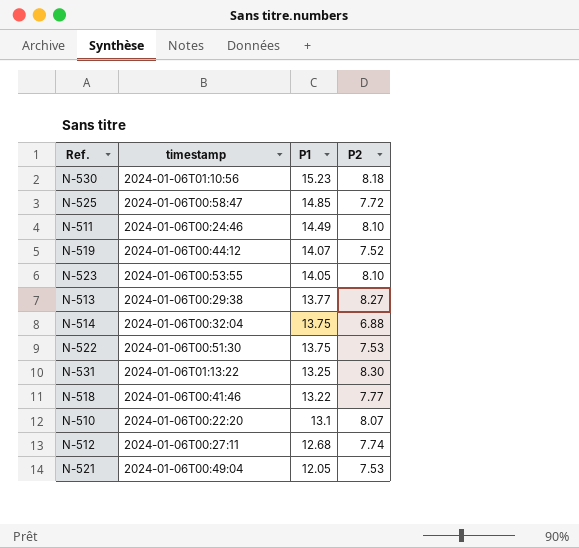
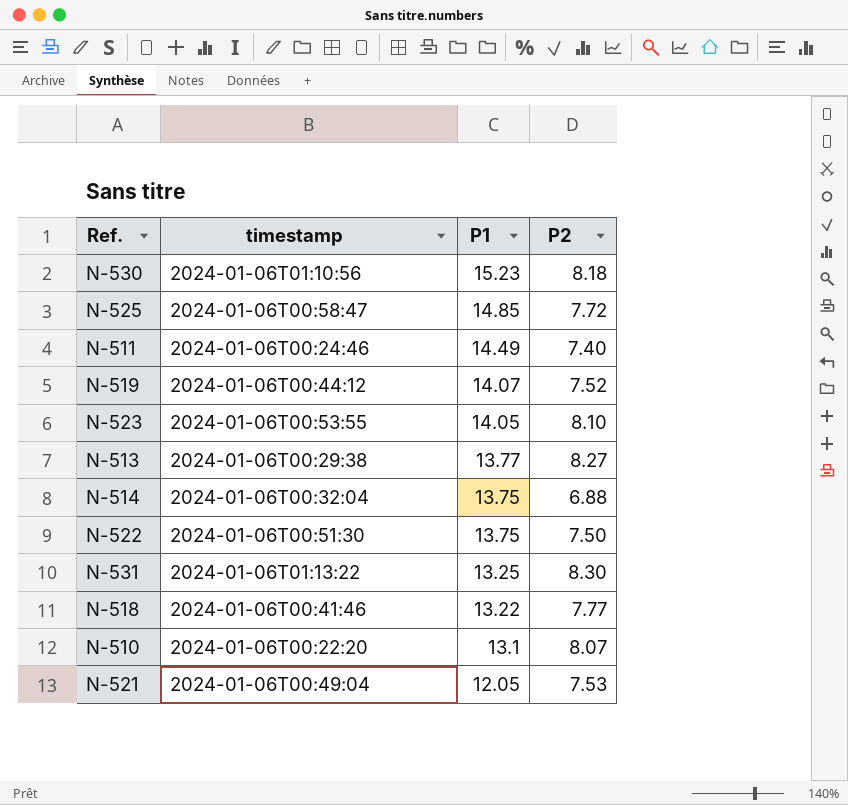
row N-512: 2024-01-06T00:27:11 | 12.68 | 7.74 -> none
N-511 | P2: 8.10 -> 7.40
N-522 | P2: 7.53 -> 7.50

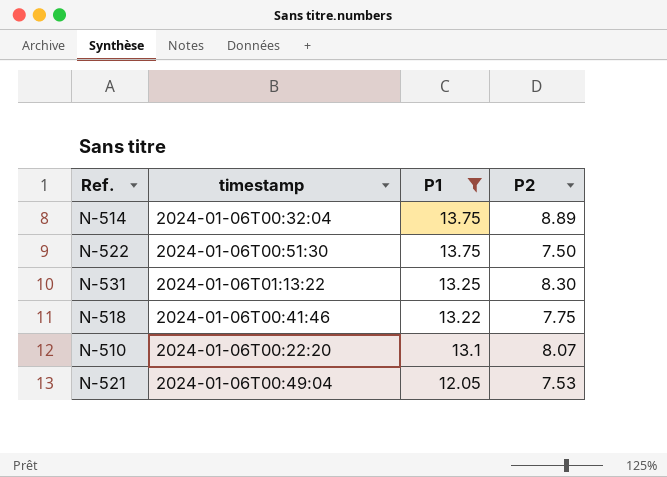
filter: none -> P1 <= 13.75
N-514 | P2: 6.88 -> 8.89
N-518 | P2: 7.77 -> 7.75

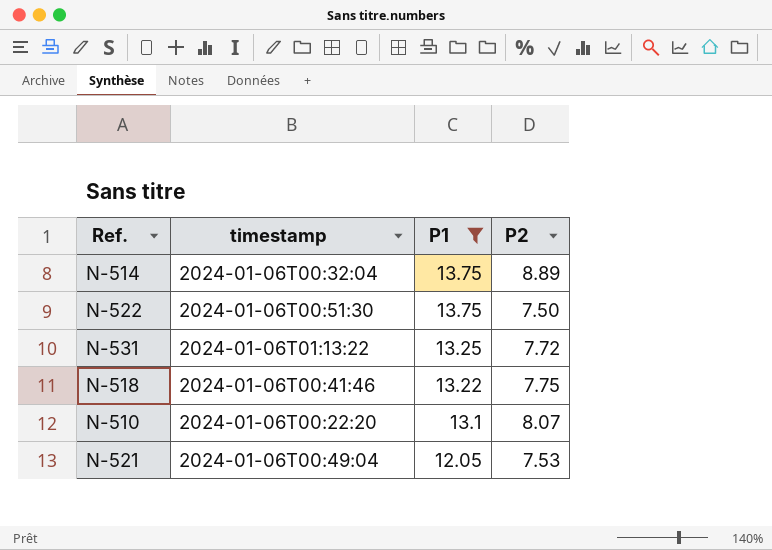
N-531 | P2: 8.30 -> 7.72

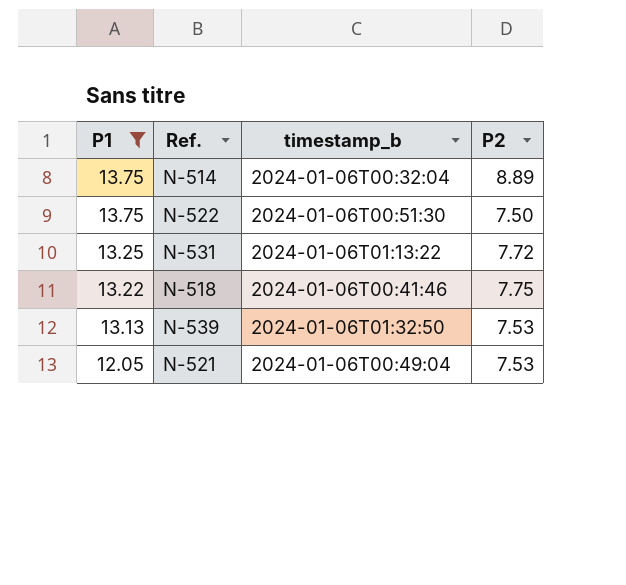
column P1 | position: 3 -> 1
column name: timestamp -> timestamp_b
row N-510: 2024-01-06T00:22:20 | 13.1 | 8.07 -> none
row N-539: none -> 13.13 | 2024-01-06T01:32:50 | 7.53

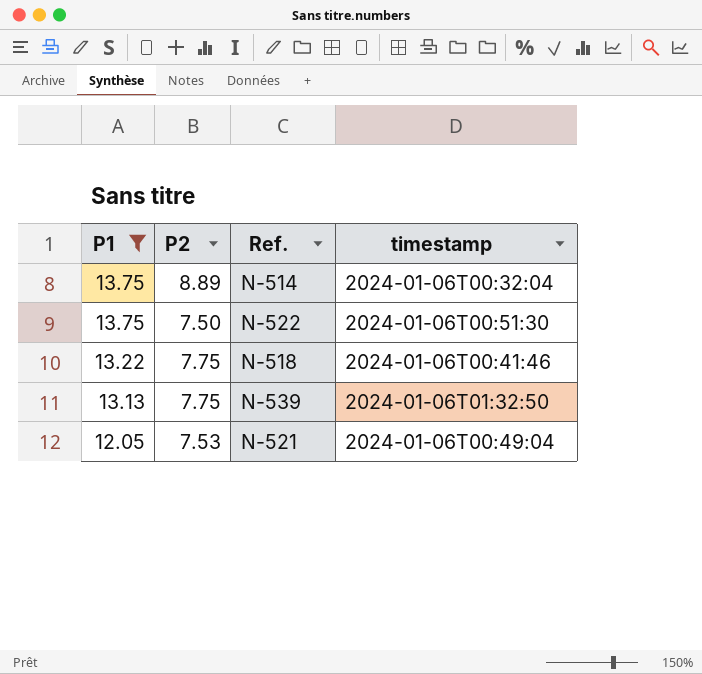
column P2 | position: 4 -> 2
column name: timestamp_b -> timestamp
row N-531: 13.25 | 2024-01-06T01:13:22 | 7.72 -> none
N-539 | P2: 7.53 -> 7.75

